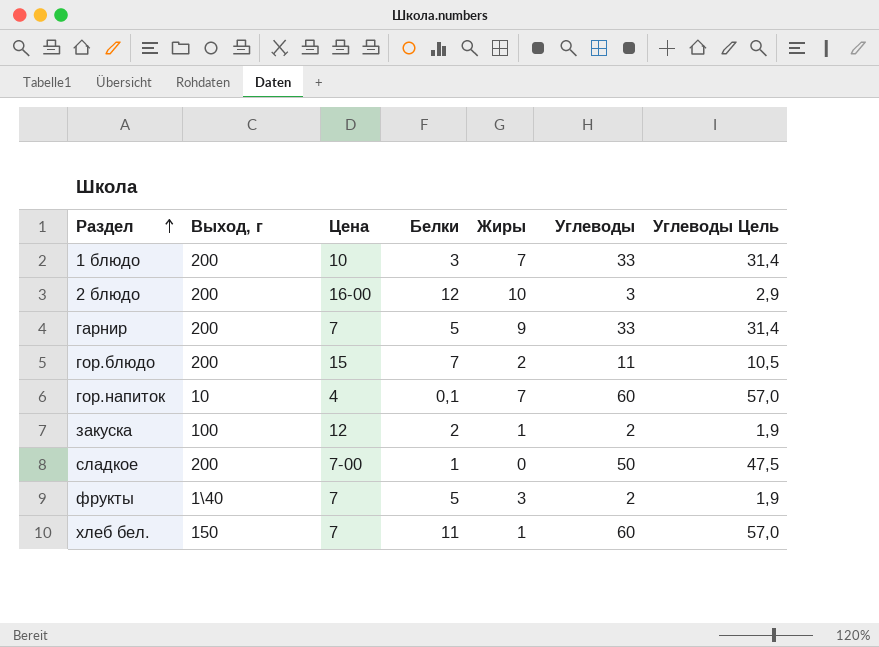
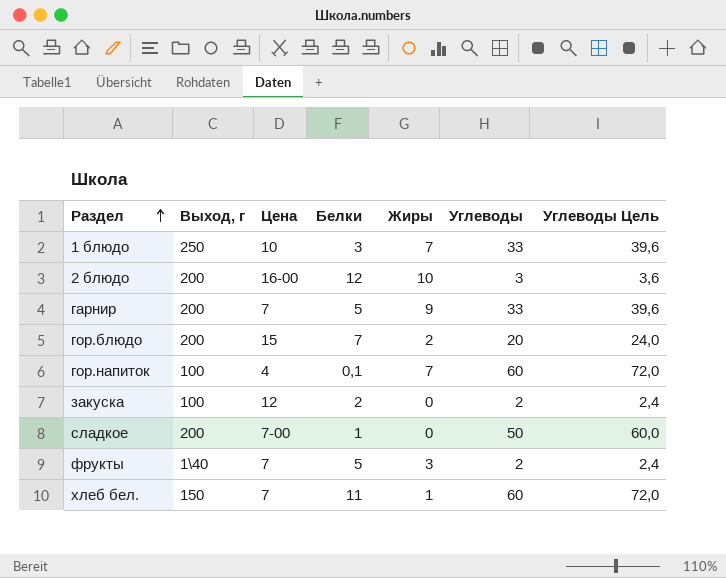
column Углеводы Цель | formula: [Углеводы] * 0,95 -> [Углеводы] * 1,2
1 блюдо | Выход, г: 200 -> 250
гор.блюдо | Углеводы: 11 -> 20
гор.напиток | Выход, г: 10 -> 100
закуска | Жиры: 1 -> 0

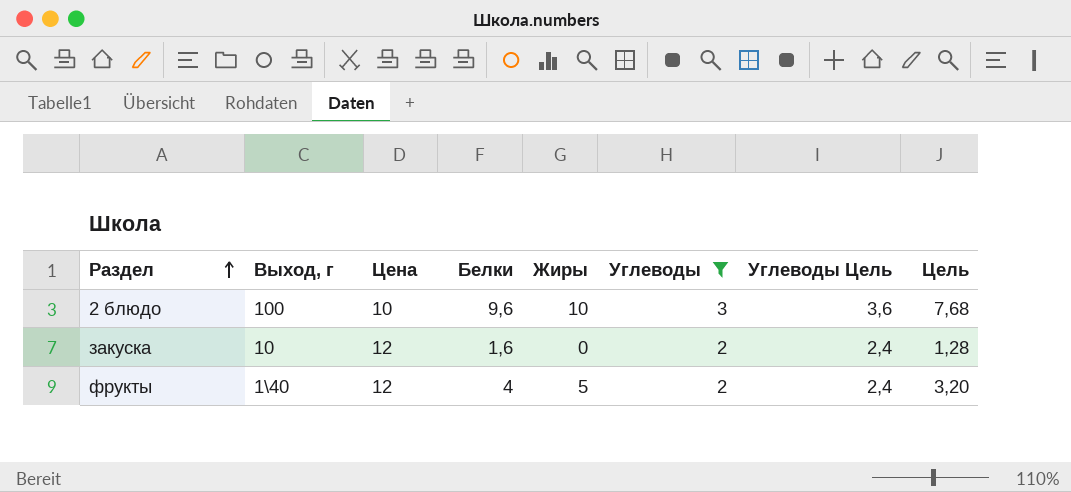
filter: none -> Углеводы <= 3
column Цель | formula: none -> [Белки] * 0,8
2 блюдо | Выход, г: 200 -> 100
2 блюдо | Цена: 16-00 -> 10
2 блюдо | Белки: 12 -> 9,6
закуска | Выход, г: 100 -> 10
закуска | Белки: 2 -> 1,6
фрукты | Цена: 7 -> 12
фрукты | Белки: 5 -> 4
фрукты | Жиры: 3 -> 5

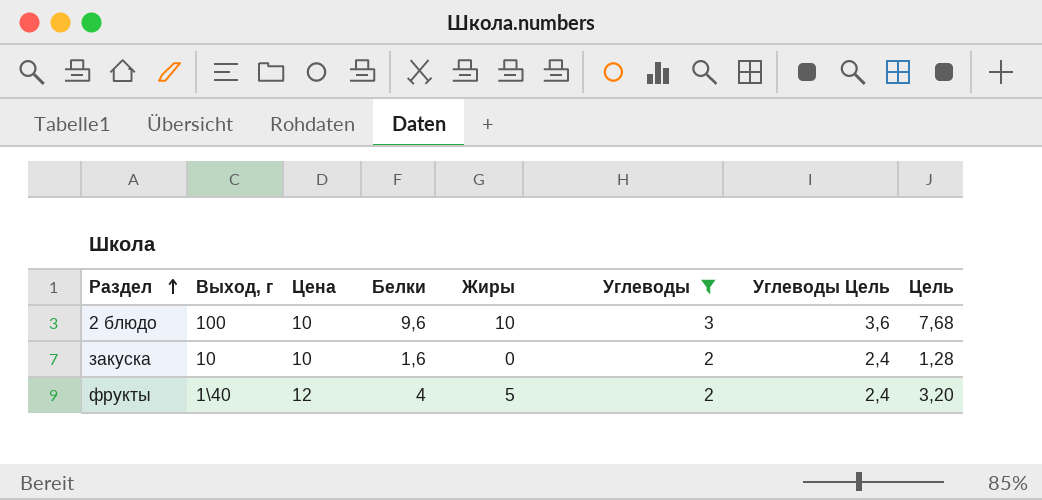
закуска | Цена: 12 -> 10

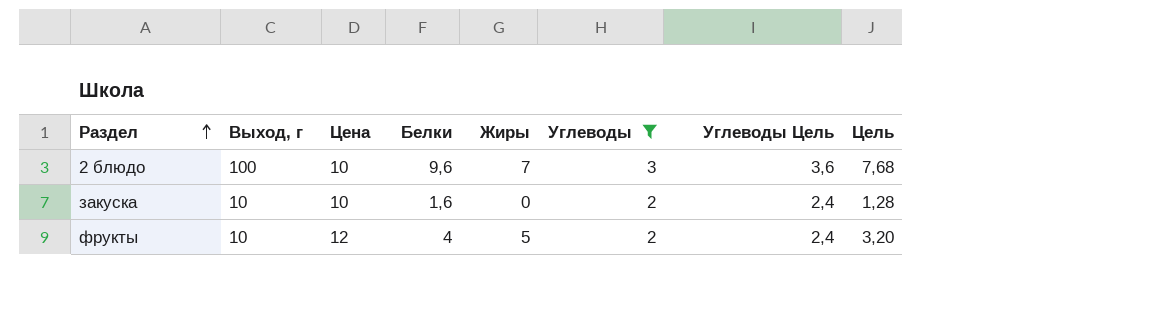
2 блюдо | Жиры: 10 -> 7
фрукты | Выход, г: 1\40 -> 10

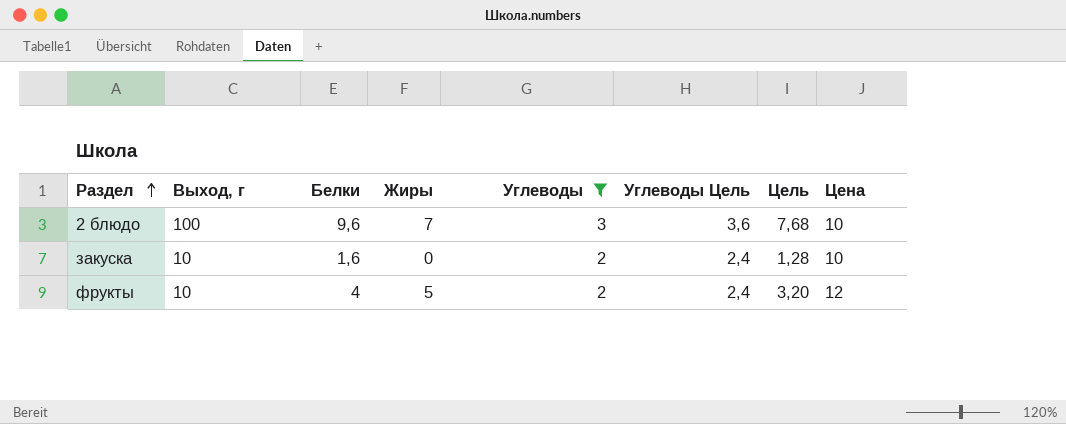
column Цена | position: 3 -> 8

